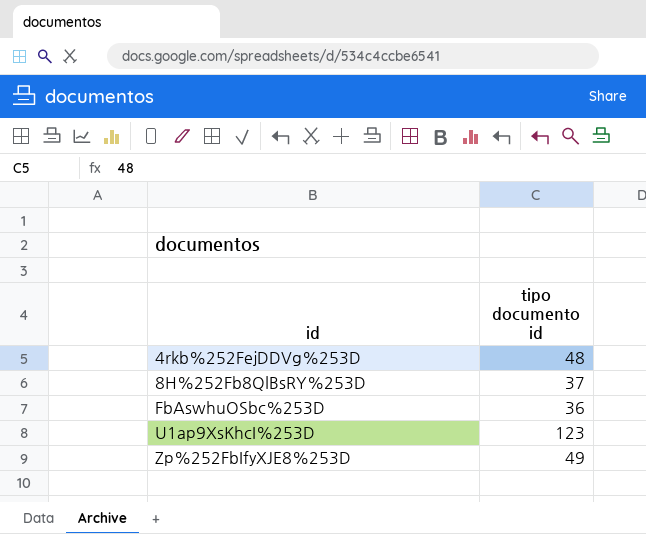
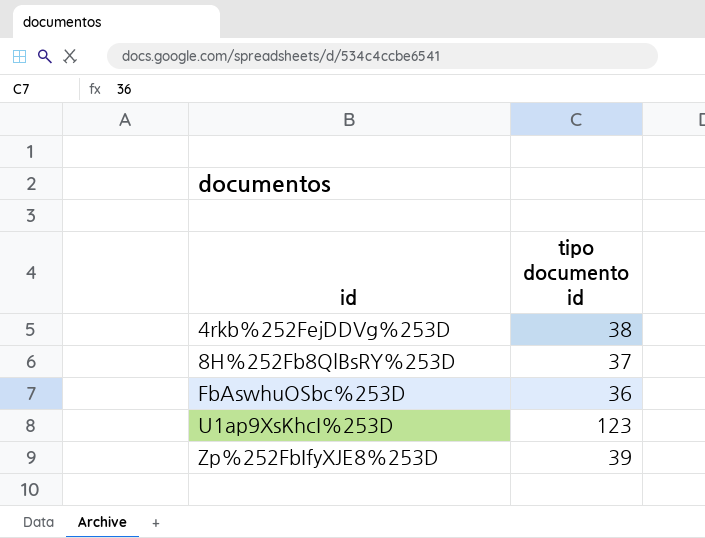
4rkb%252FejDDVg%253D | tipo documento id: 48 -> 38
Zp%252FbIfyXJE8%253D | tipo documento id: 49 -> 39

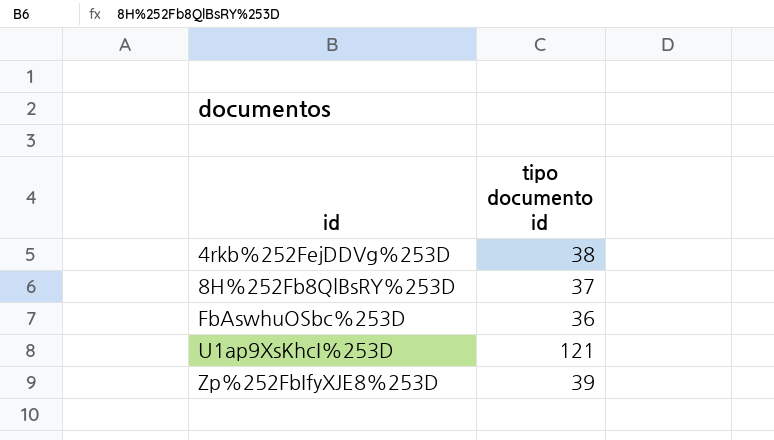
U1ap9XsKhcI%253D | tipo documento id: 123 -> 121

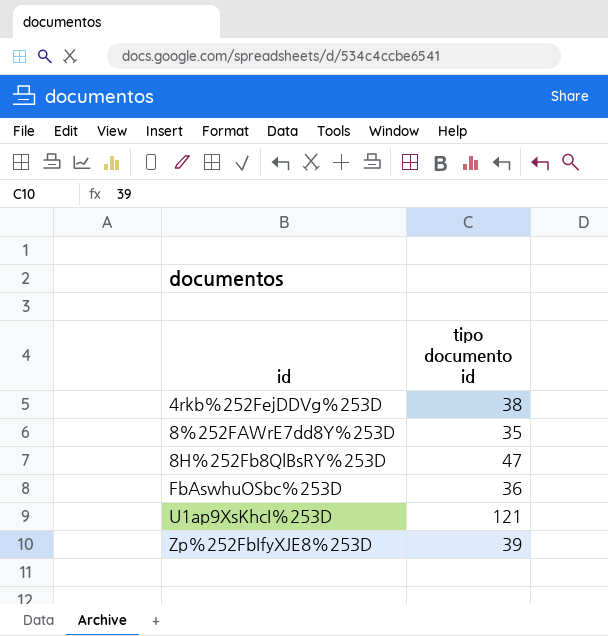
row 8%252FAWrE7dd8Y%253D: none -> 35
8H%252Fb8QlBsRY%253D | tipo documento id: 37 -> 47

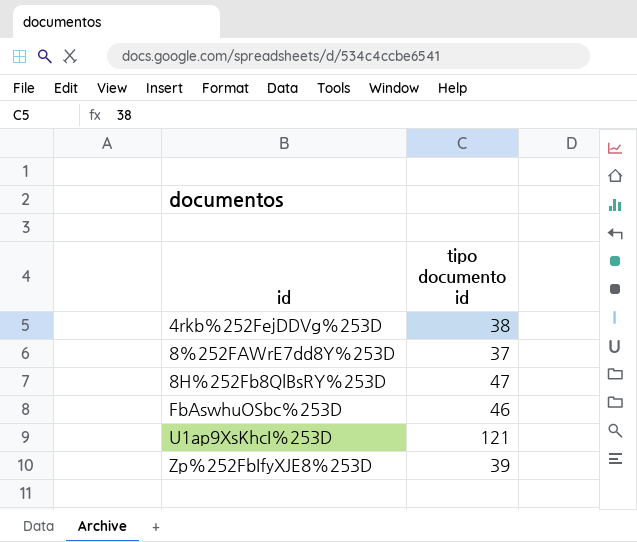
8%252FAWrE7dd8Y%253D | tipo documento id: 35 -> 37
FbAswhuOSbc%253D | tipo documento id: 36 -> 46

